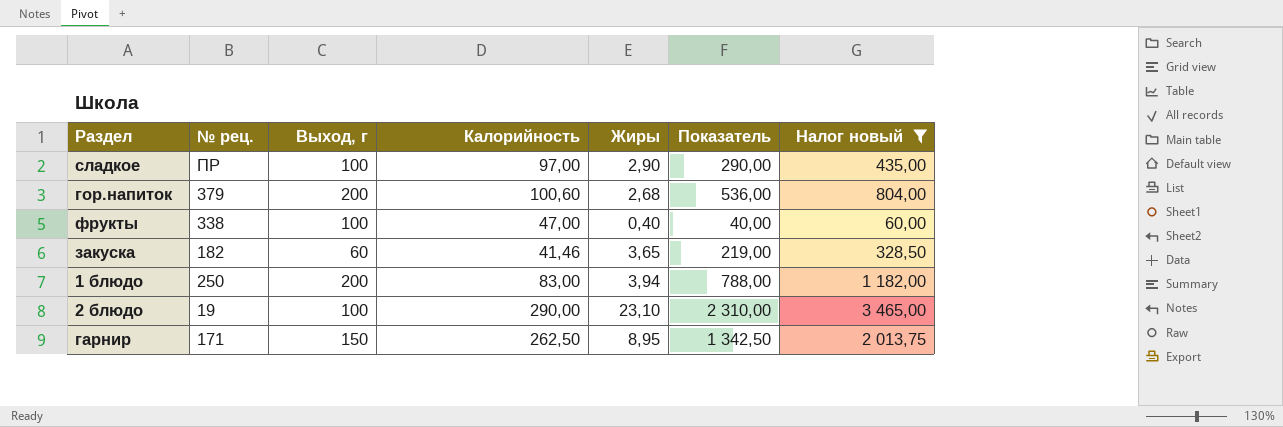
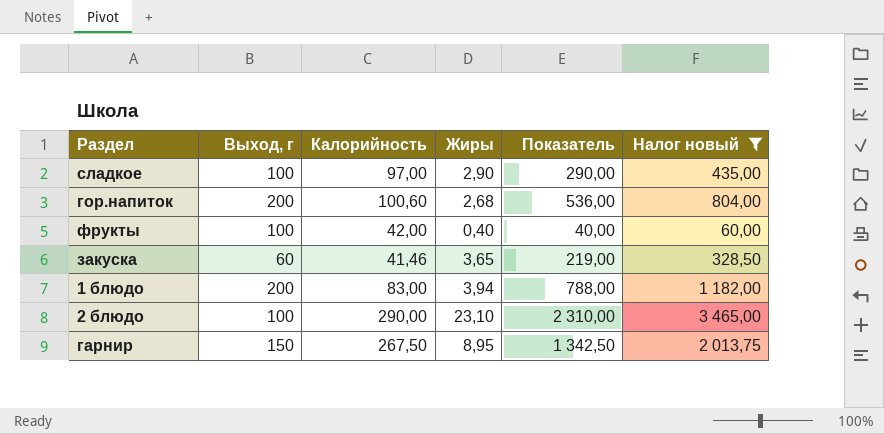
column № рец. | position: 2 -> none
фрукты | Калорийность: 47,00 -> 42,00
гарнир | Калорийность: 262,50 -> 267,50

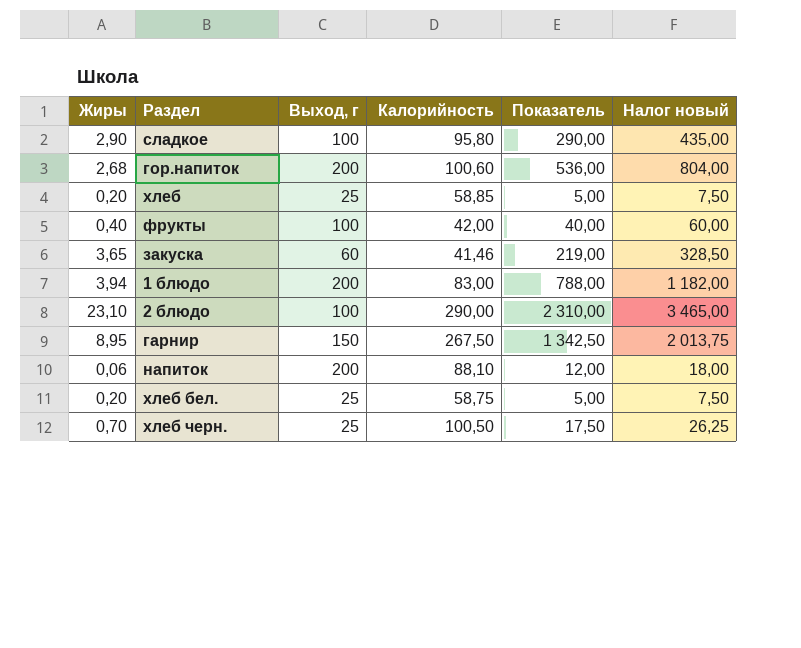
filter: Налог новый >= 60,00 -> none
column Жиры | position: 4 -> 1
сладкое | Калорийность: 97,00 -> 95,80

